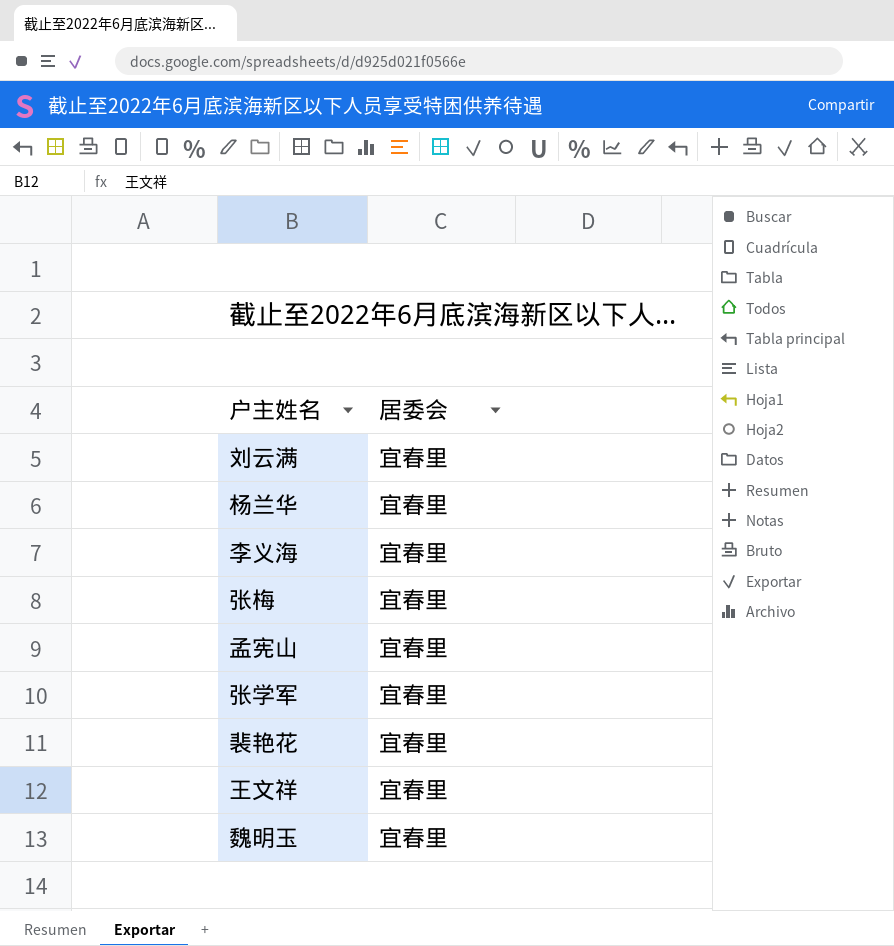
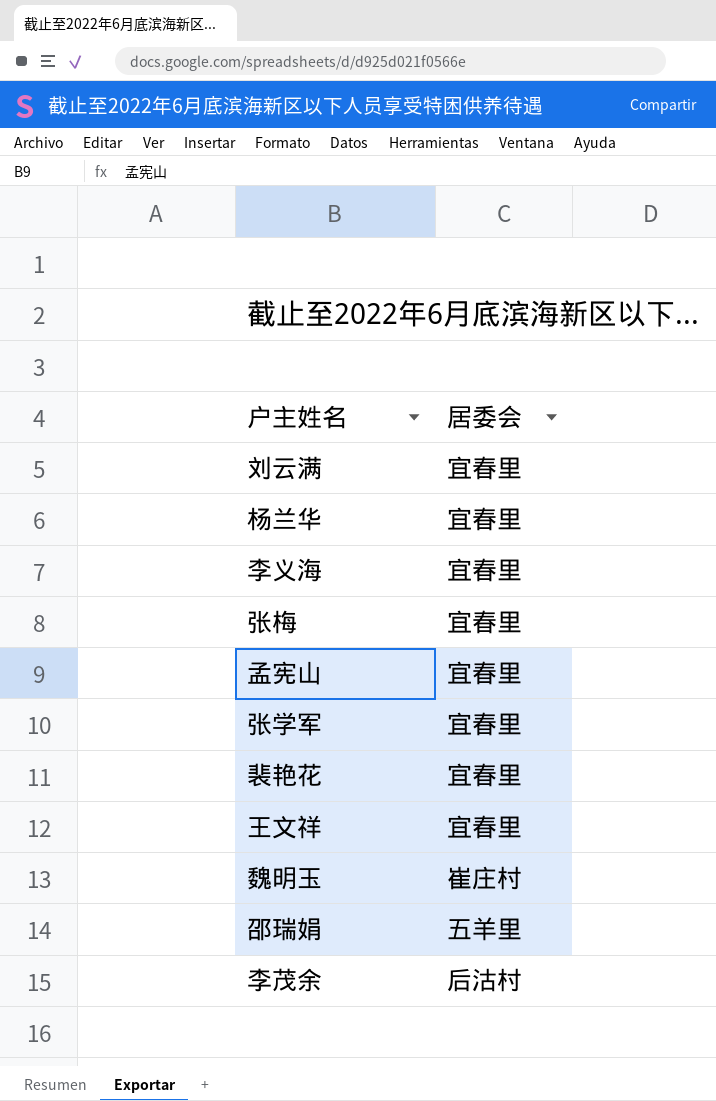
魏明玉 | 居委会: 宜春里 -> 崔庄村
row 邵瑞娟: none -> 五羊里
row 李茂余: none -> 后沽村

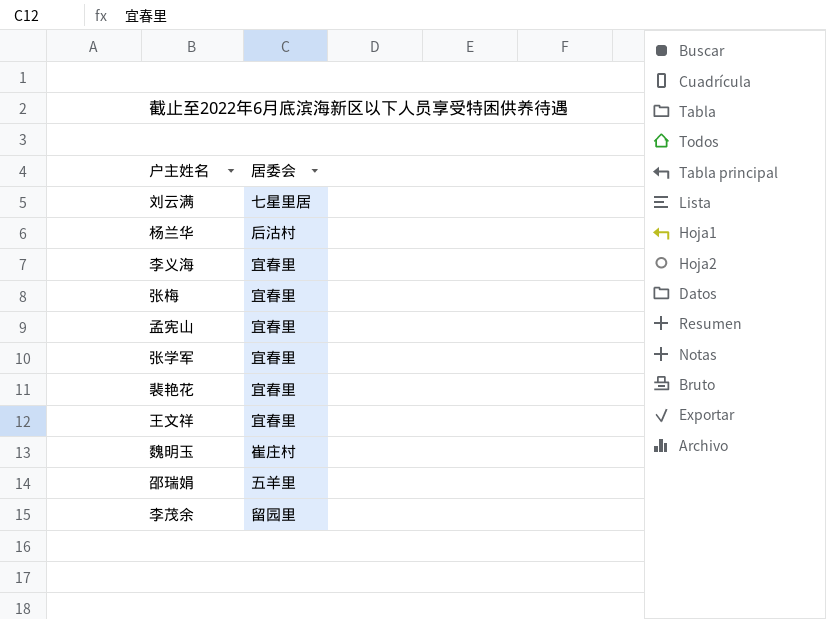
刘云满 | 居委会: 宜春里 -> 七星里居
杨兰华 | 居委会: 宜春里 -> 后沽村
李茂余 | 居委会: 后沽村 -> 留园里

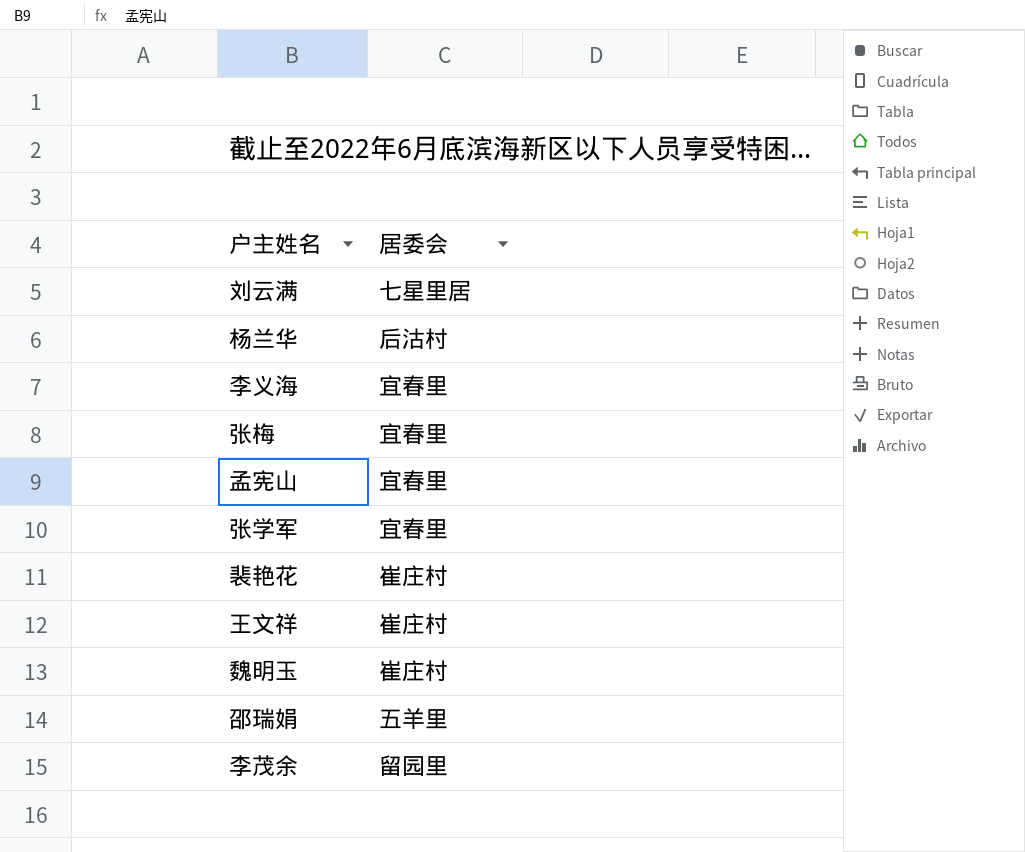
裴艳花 | 居委会: 宜春里 -> 崔庄村
王文祥 | 居委会: 宜春里 -> 崔庄村

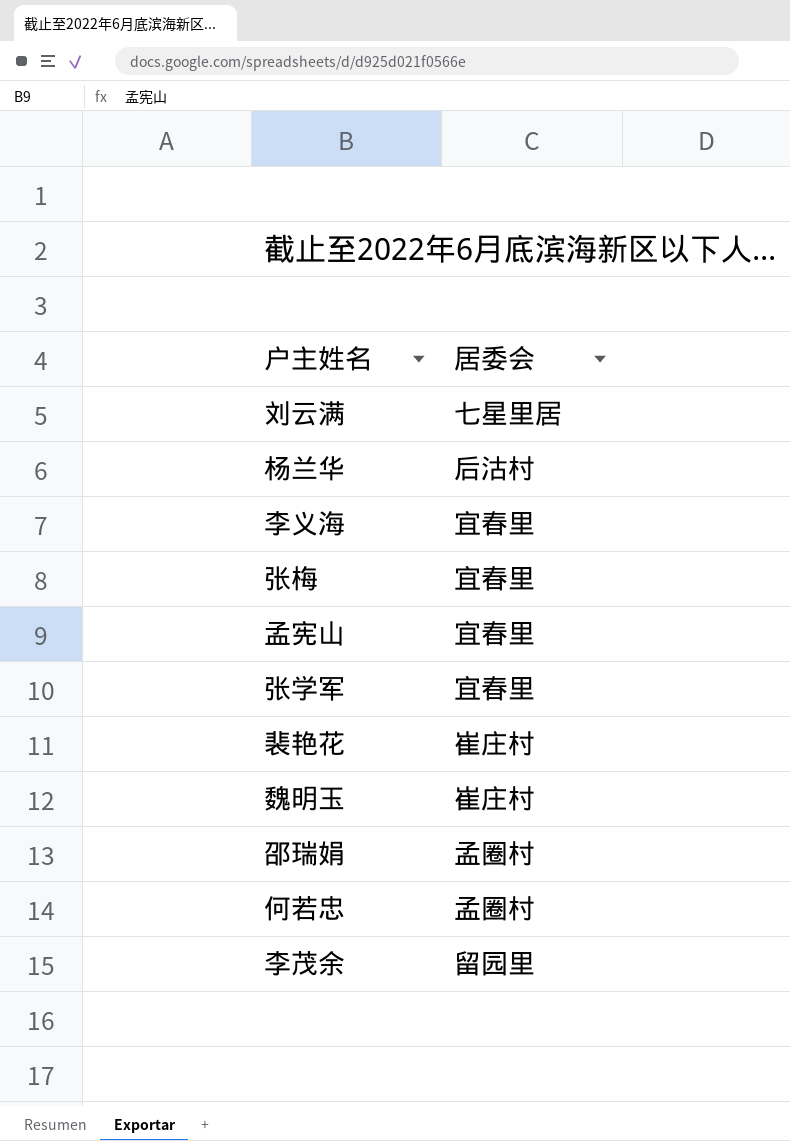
row 王文祥: 崔庄村 -> none
邵瑞娟 | 居委会: 五羊里 -> 孟圈村
row 何若忠: none -> 孟圈村

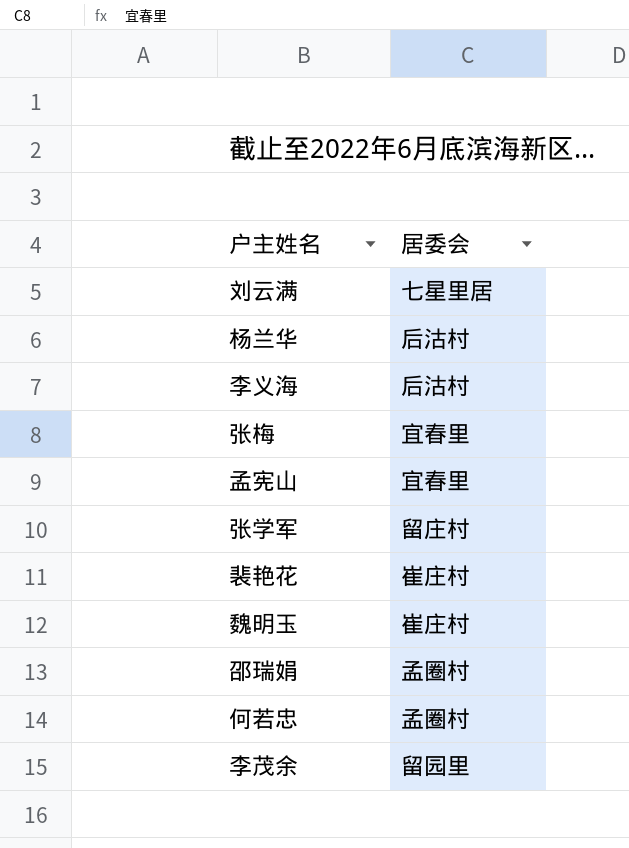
李义海 | 居委会: 宜春里 -> 后沽村
张学军 | 居委会: 宜春里 -> 留庄村

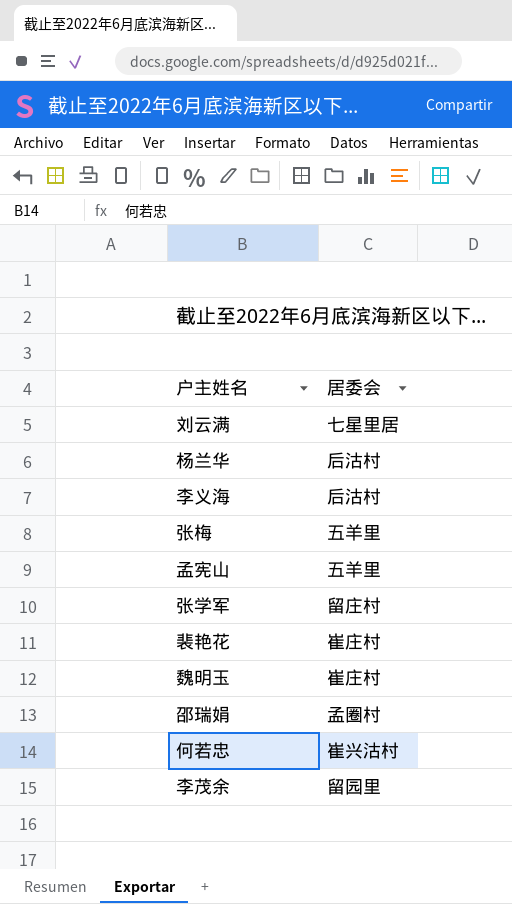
张梅 | 居委会: 宜春里 -> 五羊里
孟宪山 | 居委会: 宜春里 -> 五羊里
何若忠 | 居委会: 孟圈村 -> 崔兴沽村

